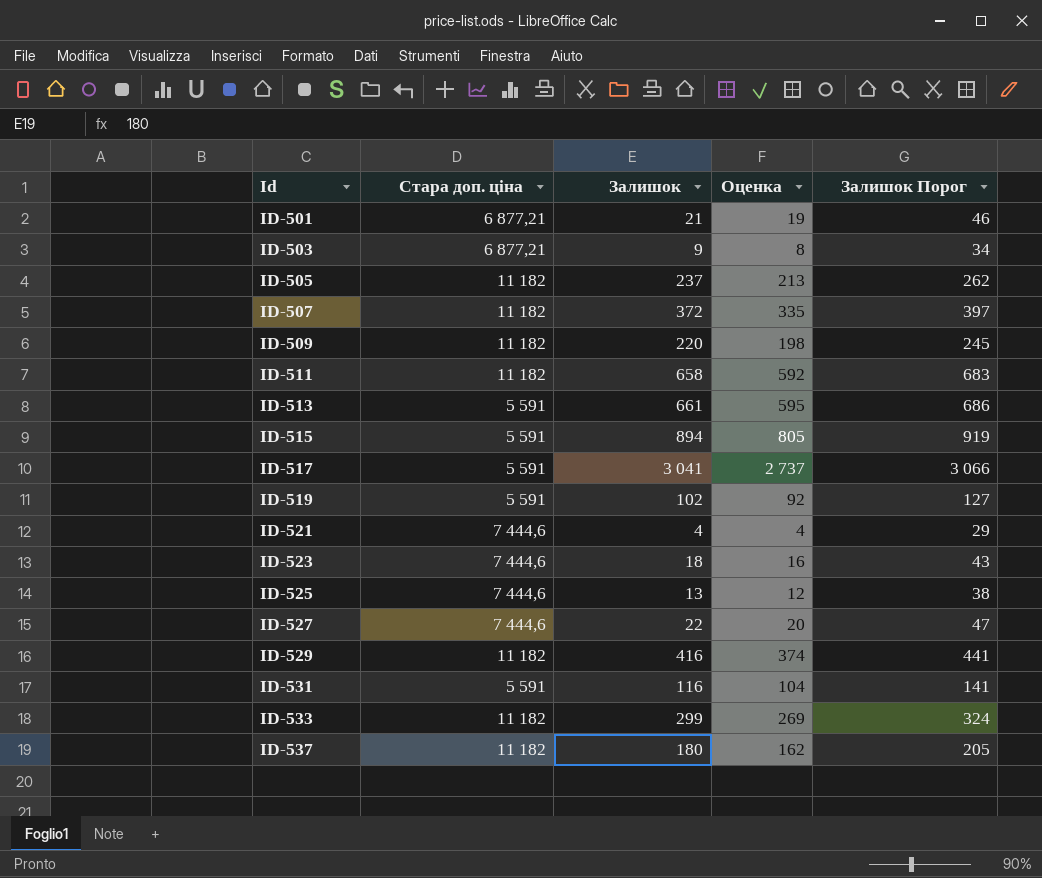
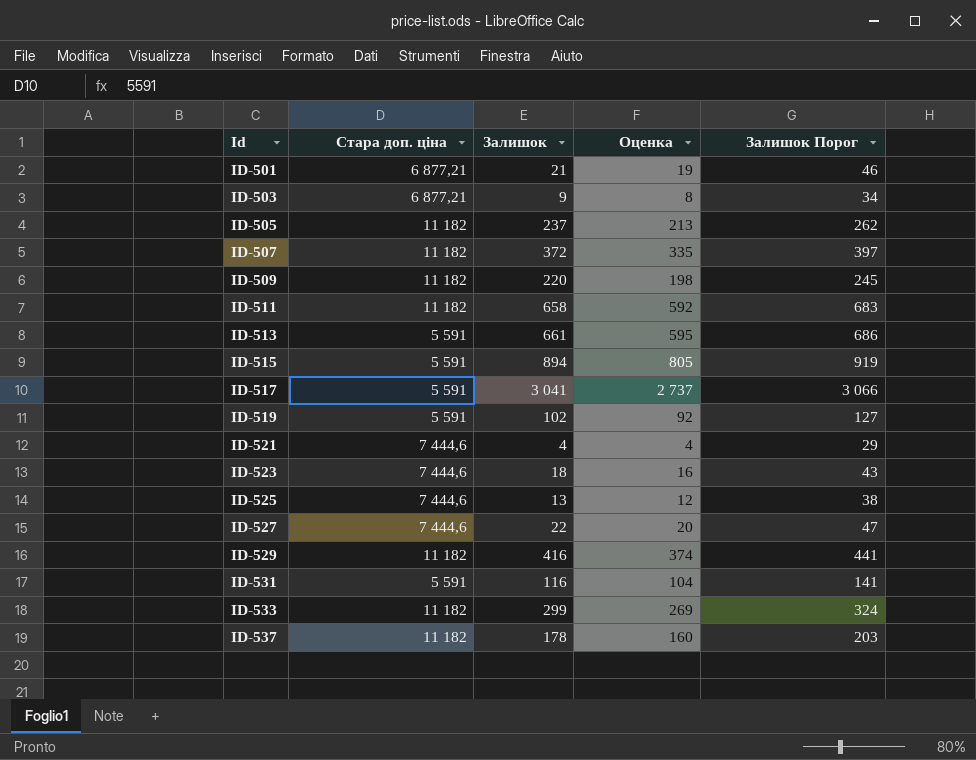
ID-537 | Залишок: 180 -> 178
ID-537 | Оценка: 162 -> 160
ID-537 | Залишок Порог: 205 -> 203

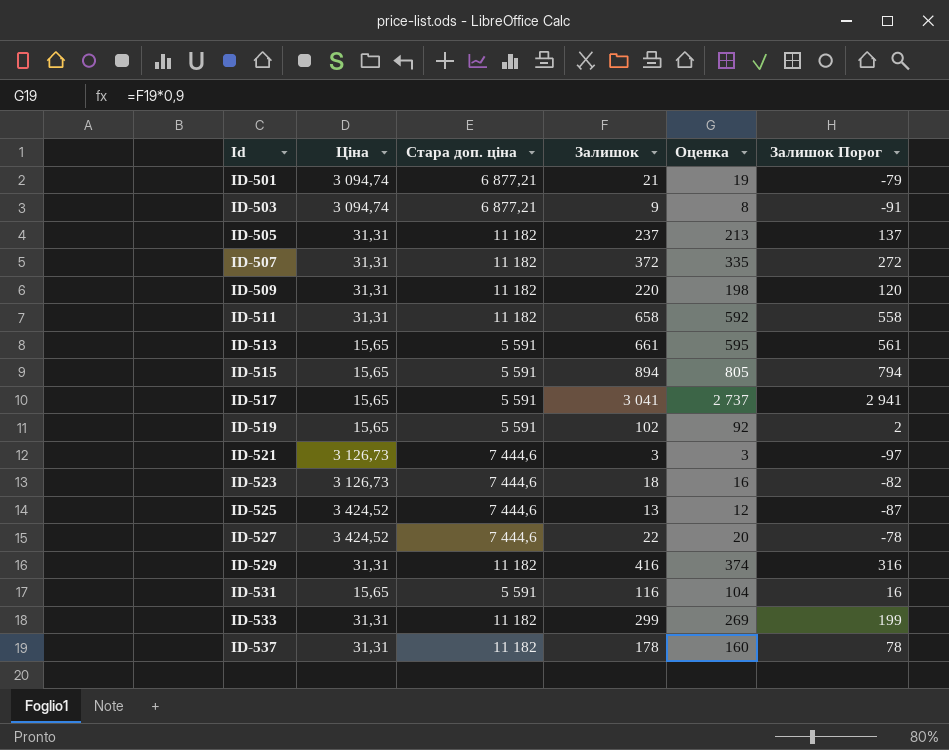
column Ціна | position: none -> 2
column Залишок Порог | formula: [Залишок] + 25 -> [Залишок] - 100
ID-521 | Залишок: 4 -> 3
ID-521 | Оценка: 4 -> 3

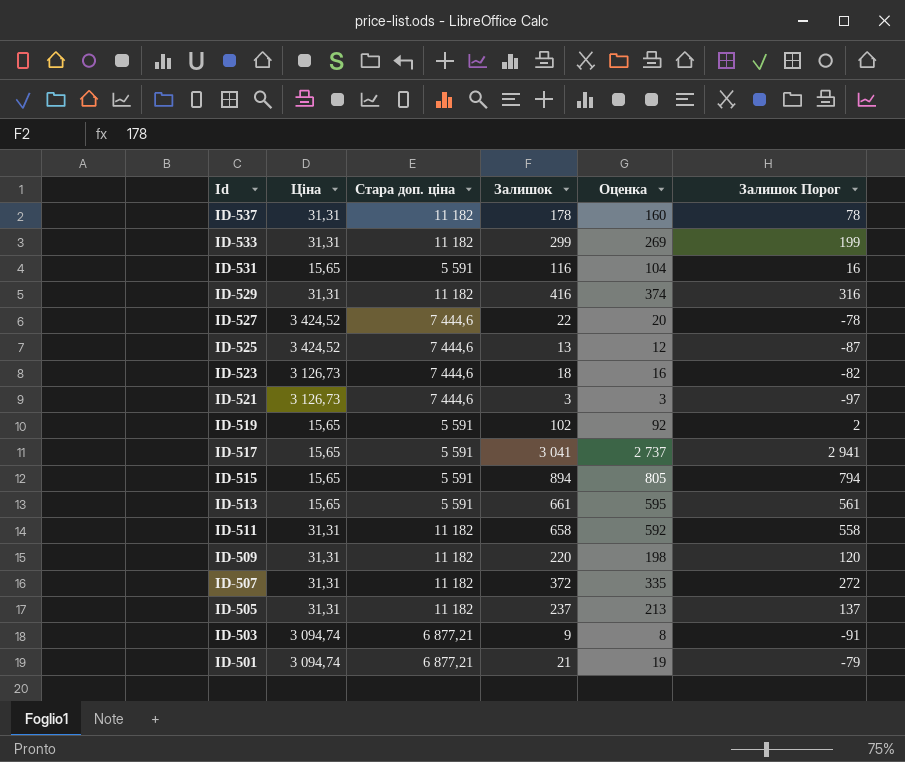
row order: Id ascending -> Id descending

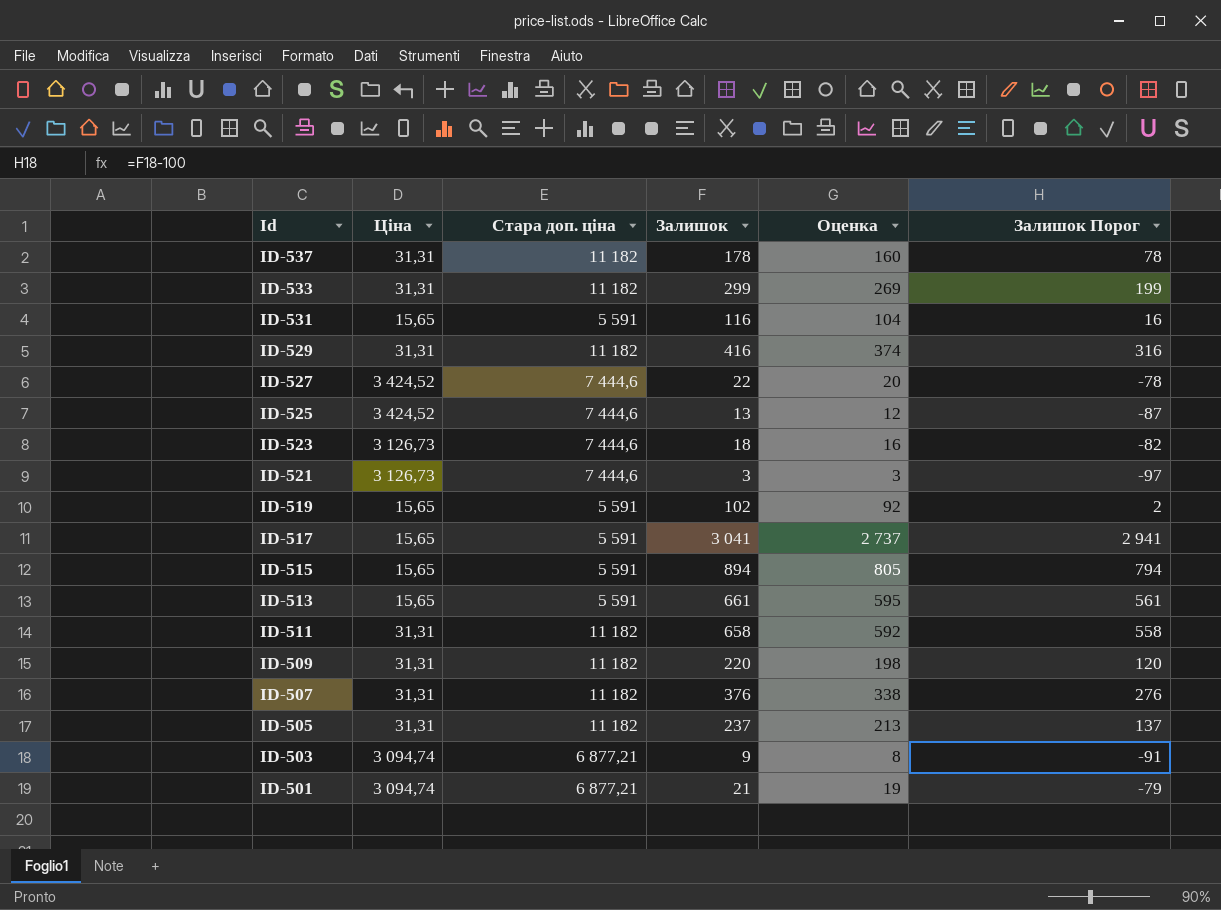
ID-507 | Залишок: 372 -> 376
ID-507 | Оценка: 335 -> 338
ID-507 | Залишок Порог: 272 -> 276

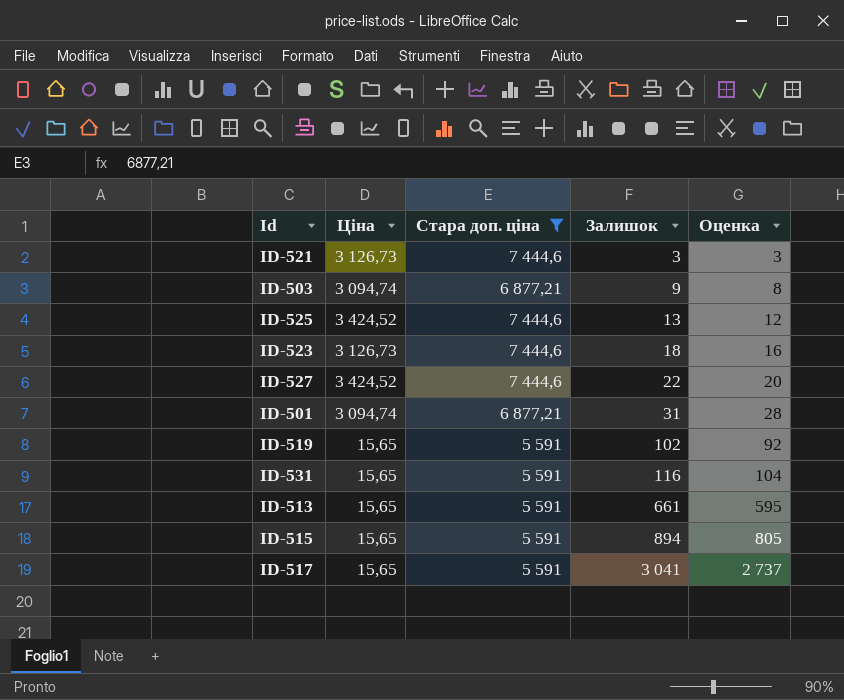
filter: none -> Стара доп. ціна != 11 182
row order: Id descending -> Залишок ascending
column Залишок Порог | formula: [Залишок] - 100 -> none
ID-501 | Залишок: 21 -> 31
ID-501 | Оценка: 19 -> 28

